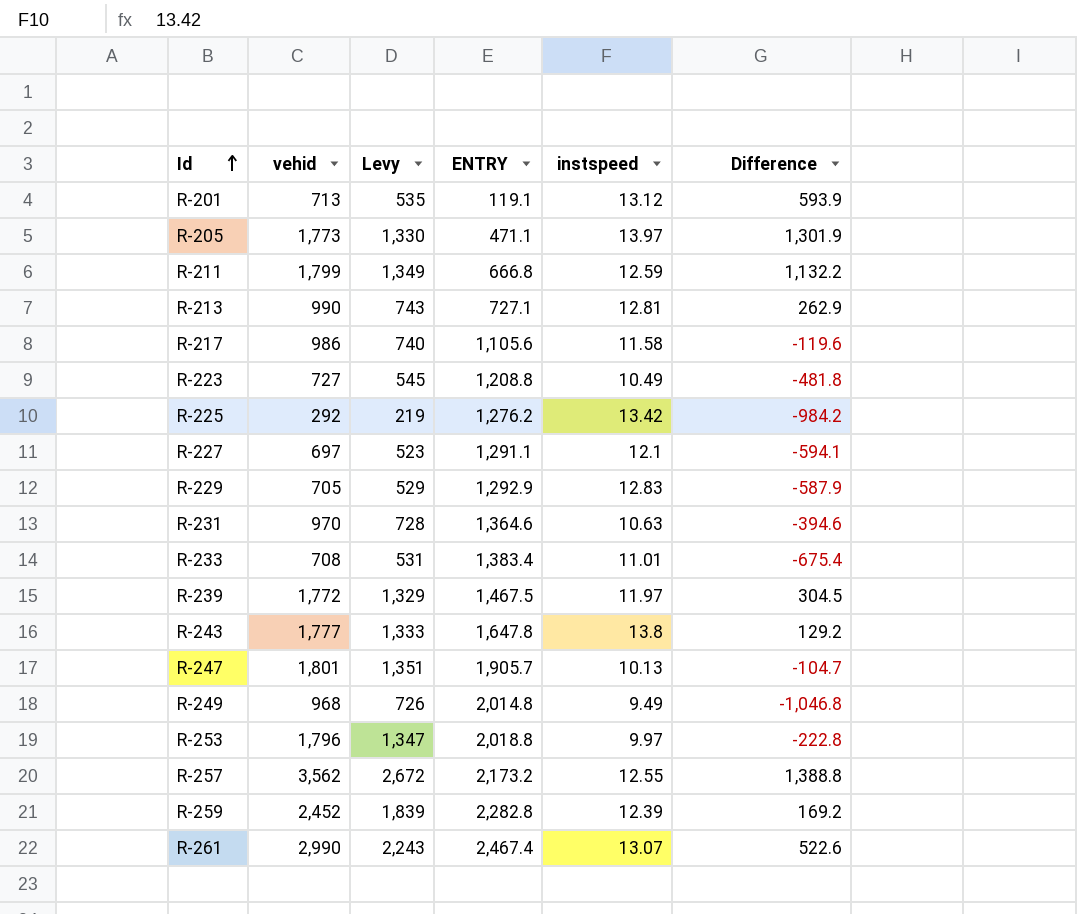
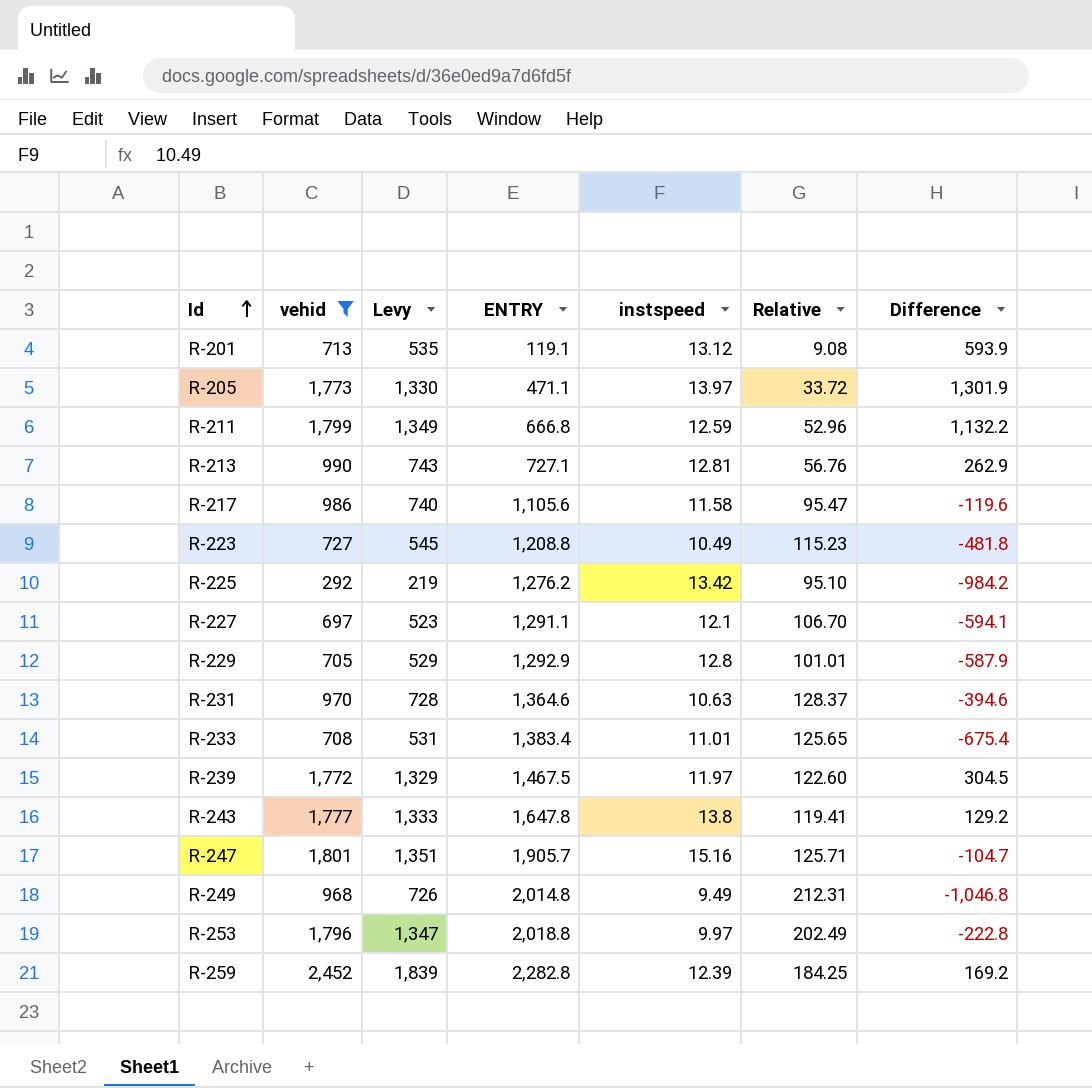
filter: none -> vehid <= 2,452
column Relative | formula: none -> [ENTRY] / [instspeed]
R-229 | instspeed: 12.83 -> 12.8
R-247 | instspeed: 10.13 -> 15.16

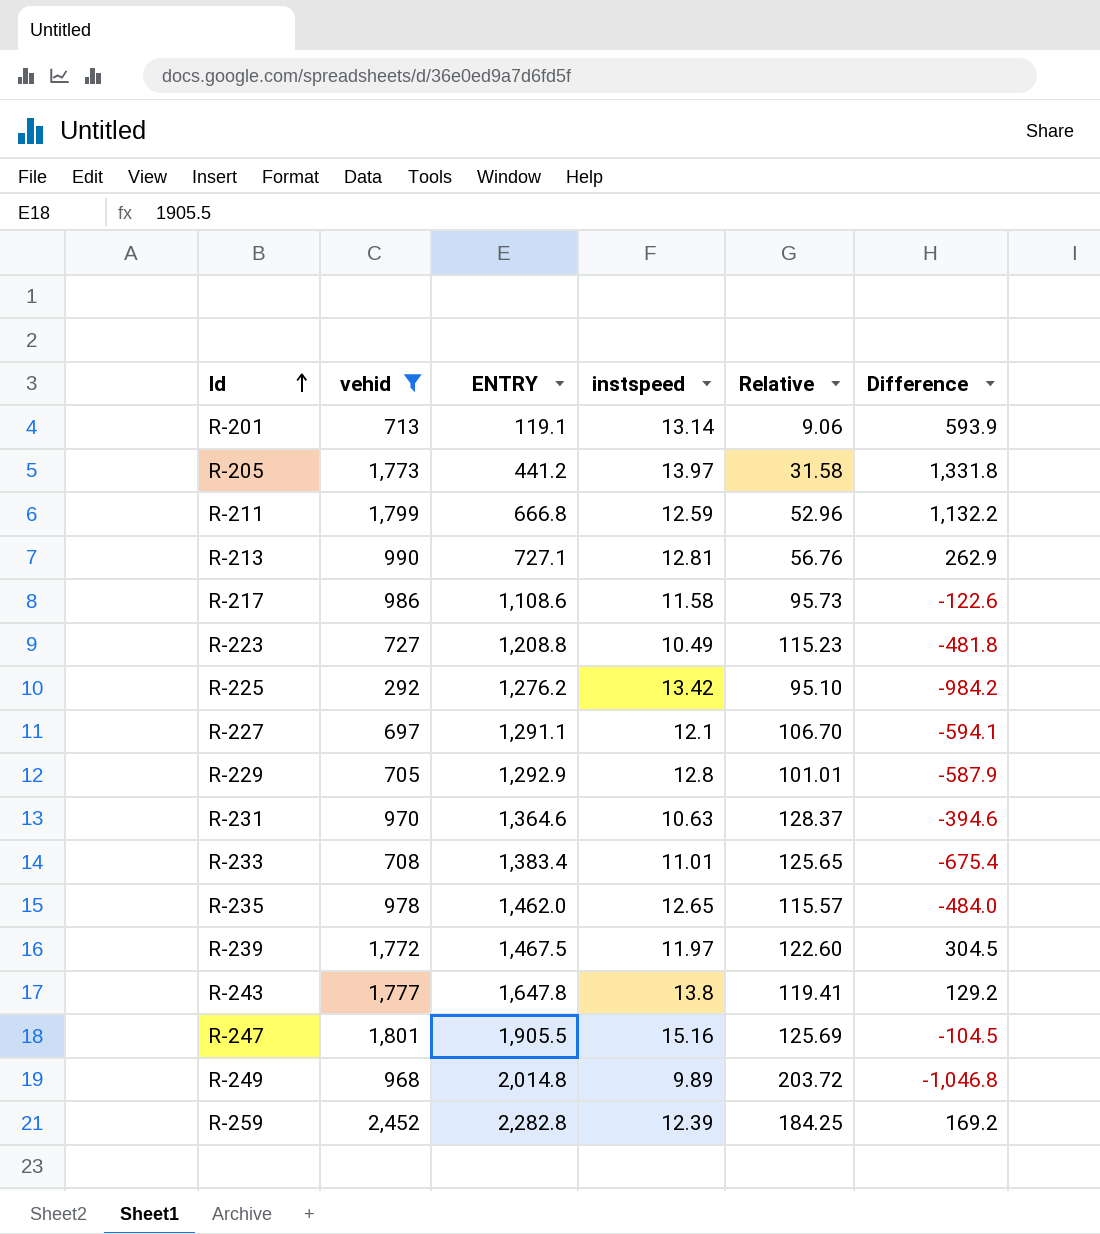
column Levy | formula: [vehid] * 0.75 -> none
row R-253: 1,796 | 1,347 | 2,018.8 | 9.97 | 202.49 | -222.8 -> none
R-201 | instspeed: 13.12 -> 13.14
R-201 | Relative: 9.08 -> 9.06
R-205 | ENTRY: 471.1 -> 441.2
R-205 | Relative: 33.72 -> 31.58
R-205 | Difference: 1,301.9 -> 1,331.8
R-217 | ENTRY: 1,105.6 -> 1,108.6
R-217 | Relative: 95.47 -> 95.73
R-217 | Difference: -119.6 -> -122.6
row R-235: none -> 978 | 1,462.0 | 12.65 | 115.57 | -484.0
R-247 | ENTRY: 1,905.7 -> 1,905.5
R-247 | Relative: 125.71 -> 125.69
R-247 | Difference: -104.7 -> -104.5
R-249 | instspeed: 9.49 -> 9.89
R-249 | Relative: 212.31 -> 203.72

